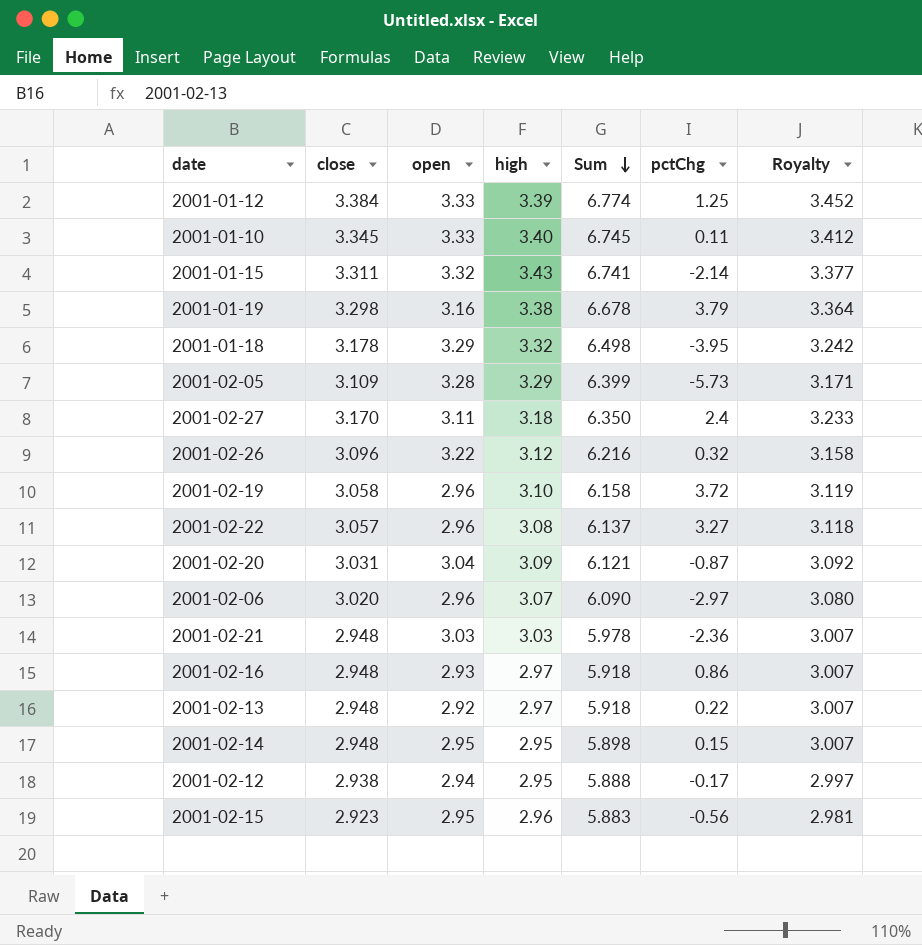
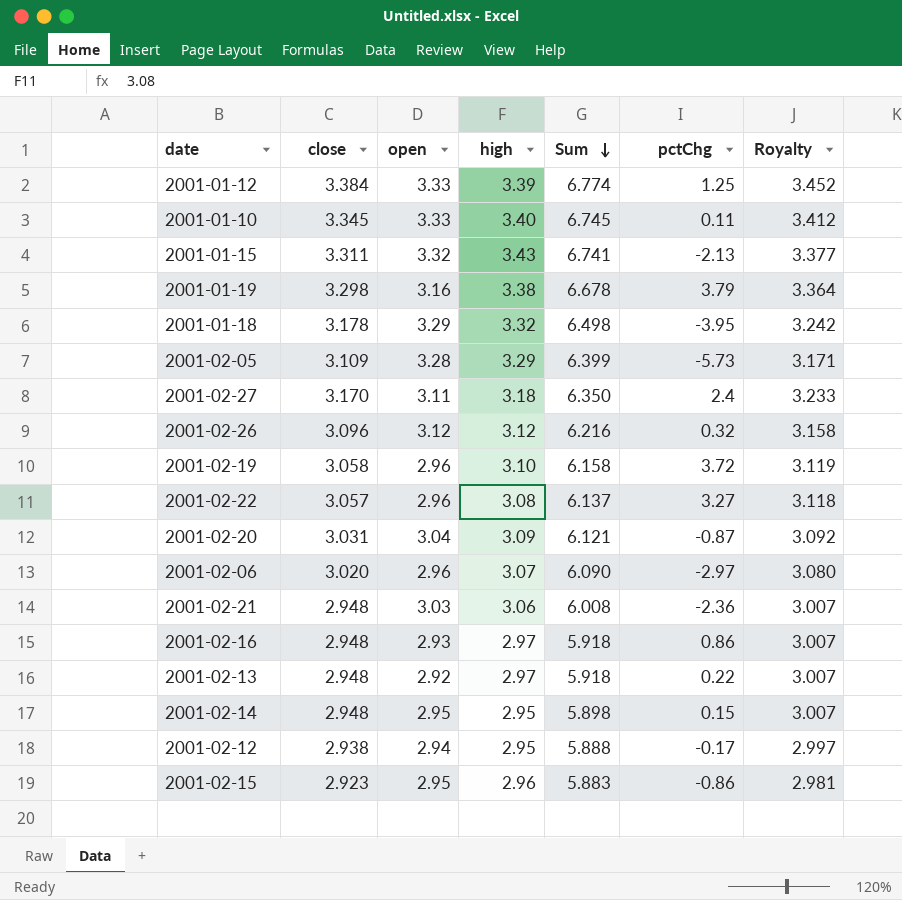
2001-01-15 | pctChg: -2.14 -> -2.13
2001-02-26 | open: 3.22 -> 3.12
2001-02-21 | high: 3.03 -> 3.06
2001-02-21 | Sum: 5.978 -> 6.008
2001-02-15 | pctChg: -0.56 -> -0.86

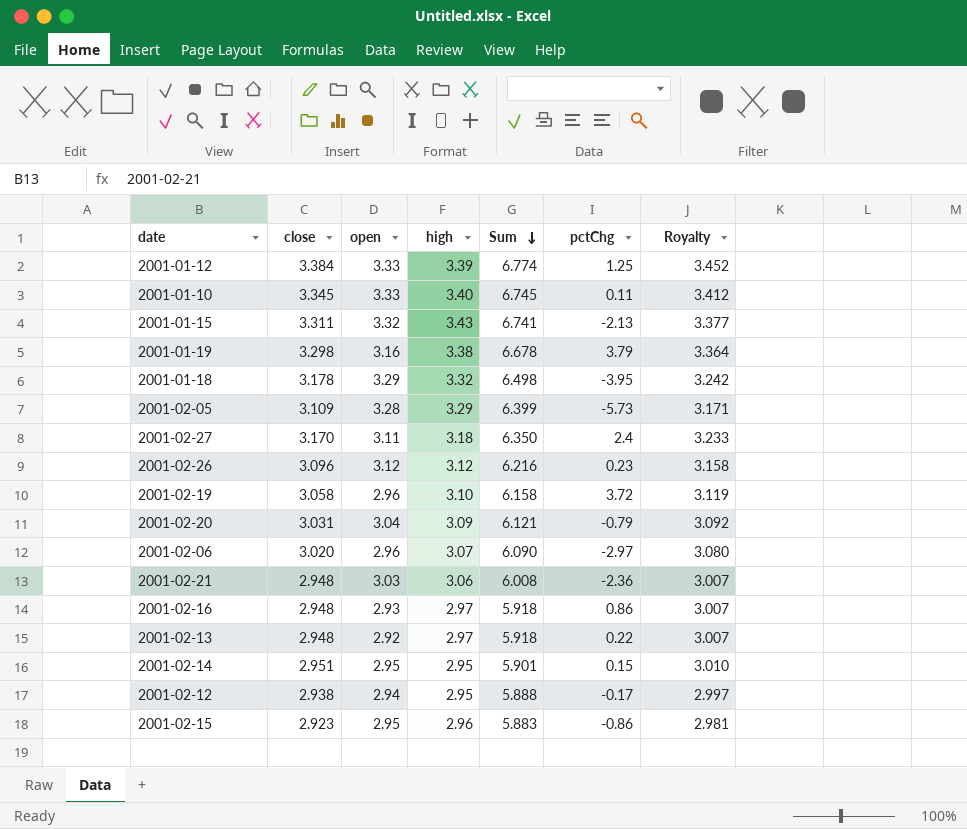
row 2001-02-22: 3.057 | 2.96 | 3.08 | 6.137 | 3.27 | 3.118 -> none
2001-02-26 | pctChg: 0.32 -> 0.23
2001-02-20 | pctChg: -0.87 -> -0.79
2001-02-14 | close: 2.948 -> 2.951
2001-02-14 | Sum: 5.898 -> 5.901
2001-02-14 | Royalty: 3.007 -> 3.010

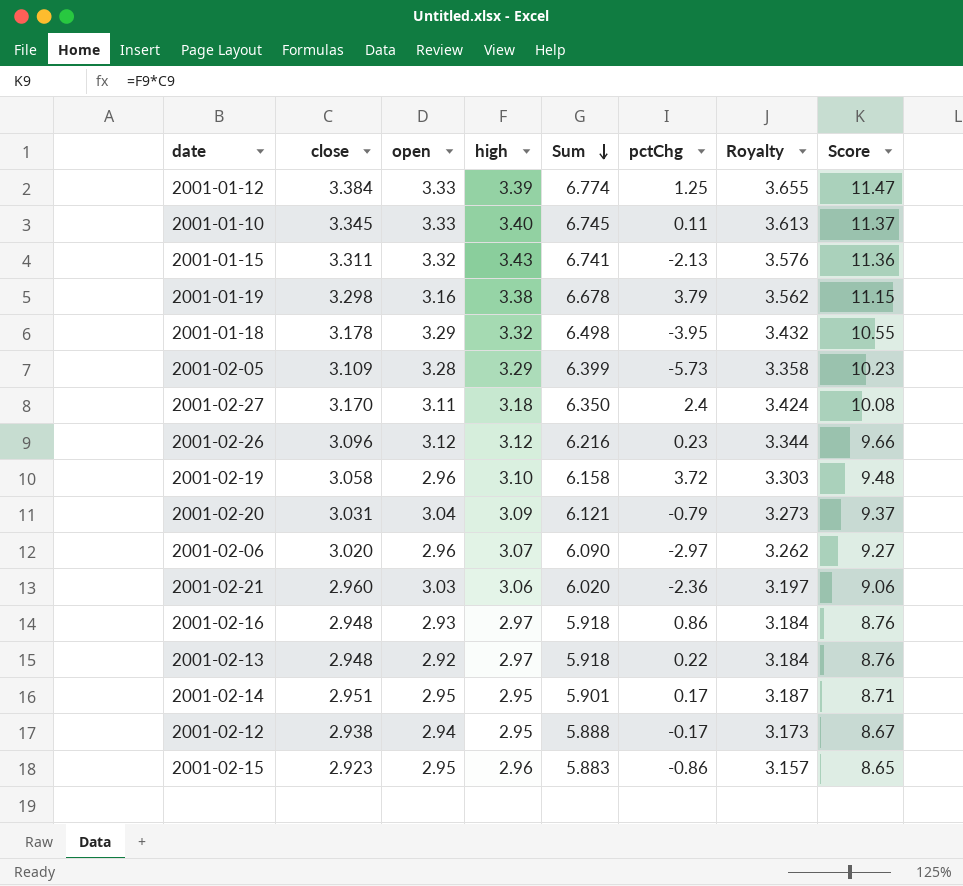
column Royalty | formula: [close] * 1.02 -> [close] * 1.08
column Score | formula: none -> [close] * [high]
2001-02-21 | close: 2.948 -> 2.960
2001-02-21 | Sum: 6.008 -> 6.020
2001-02-14 | pctChg: 0.15 -> 0.17

